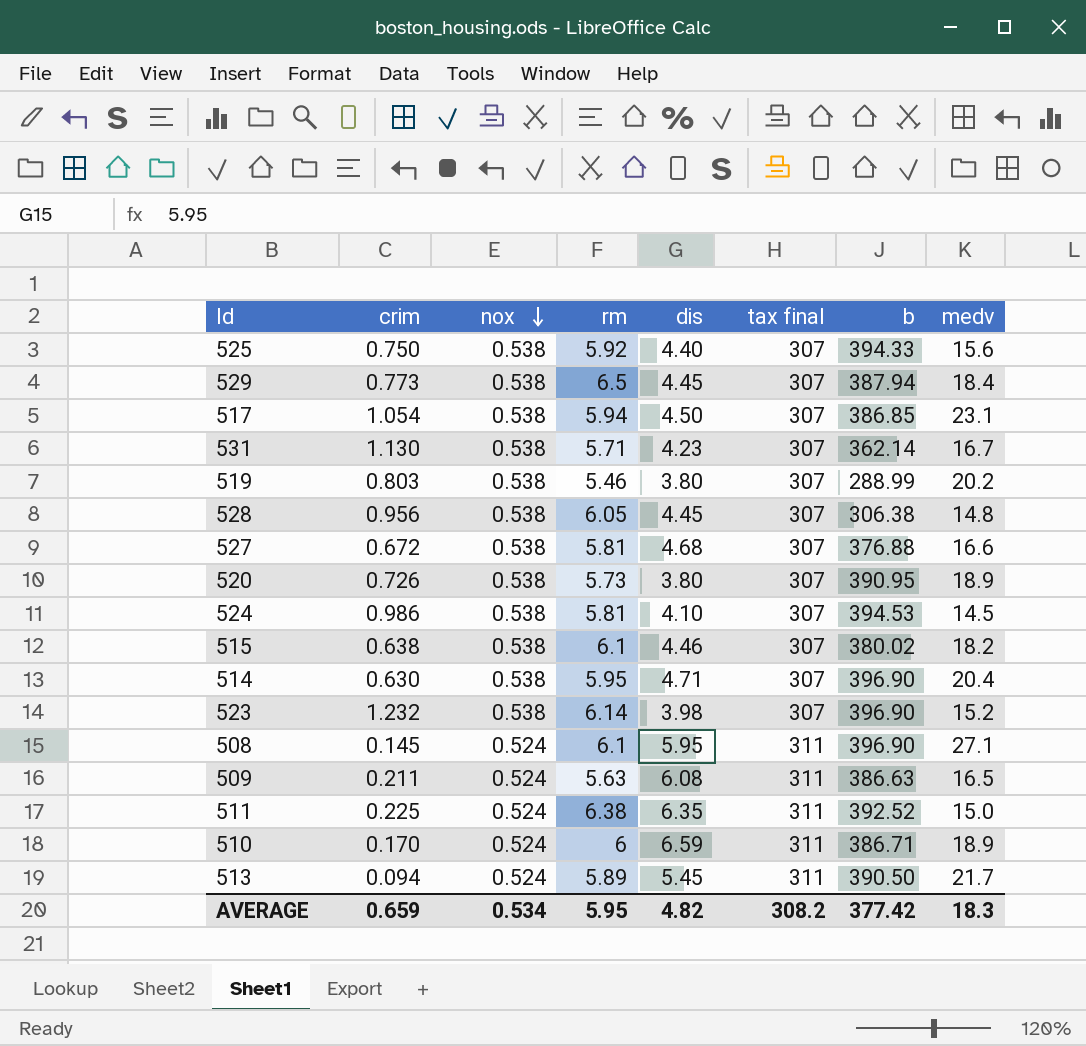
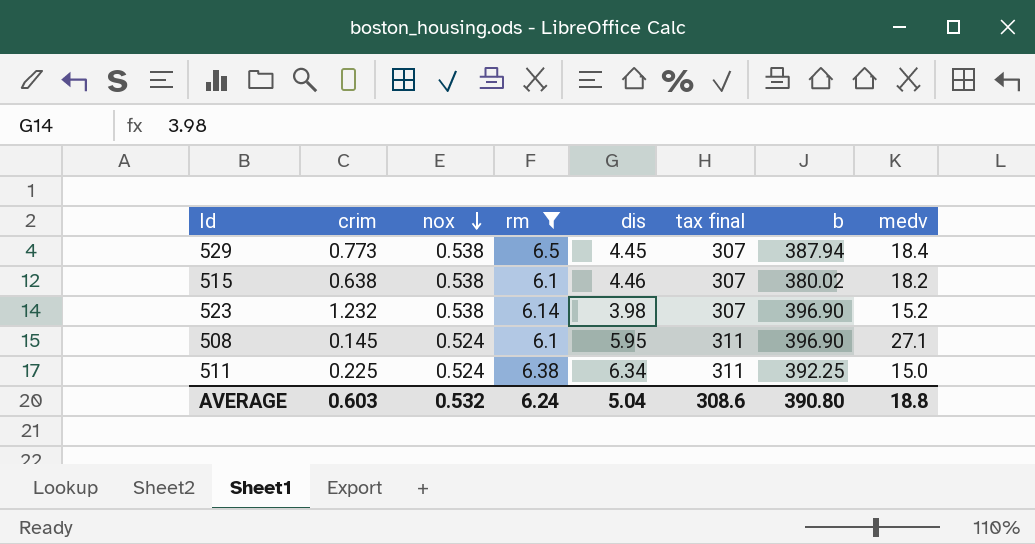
filter: none -> rm >= 6.1
511 | dis: 6.35 -> 6.34
511 | b: 392.52 -> 392.25
AVERAGE | crim: 0.659 -> 0.603
AVERAGE | nox: 0.534 -> 0.532
AVERAGE | rm: 5.95 -> 6.24
AVERAGE | dis: 4.82 -> 5.04
AVERAGE | tax final: 308.2 -> 308.6
AVERAGE | b: 377.42 -> 390.80
AVERAGE | medv: 18.3 -> 18.8

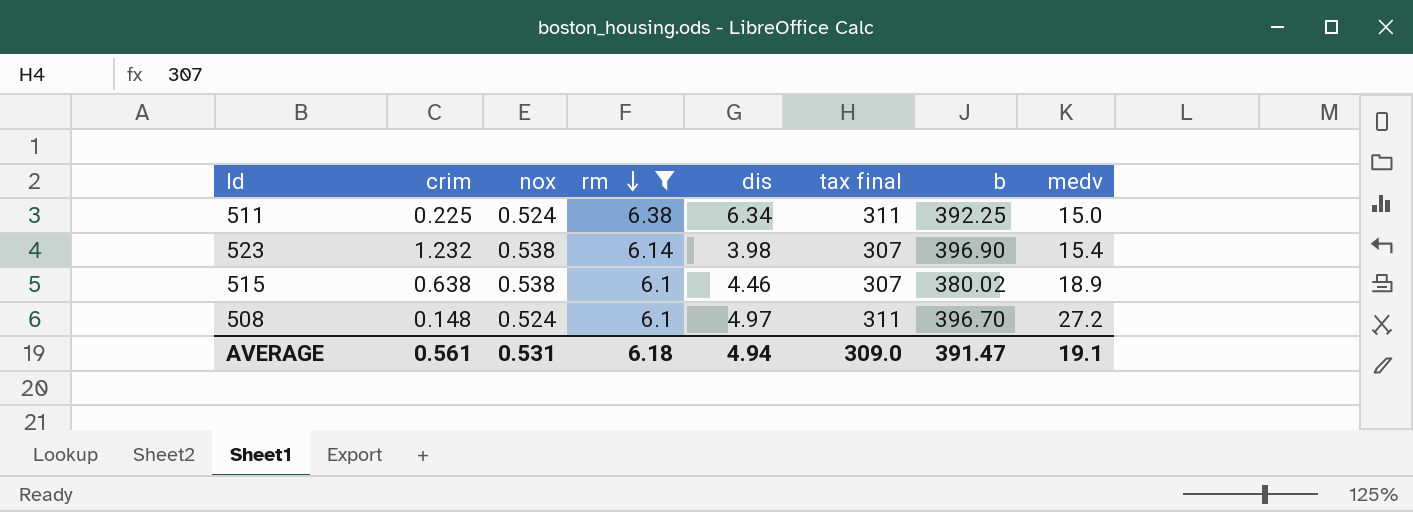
row order: nox descending -> rm descending
row 529: 0.773 | 0.538 | 6.5 | 4.45 | 307 | 387.94 | 18.4 -> none
523 | medv: 15.2 -> 15.4
515 | medv: 18.2 -> 18.9
508 | crim: 0.145 -> 0.148
508 | dis: 5.95 -> 4.97
508 | b: 396.90 -> 396.70
508 | medv: 27.1 -> 27.2
AVERAGE | crim: 0.603 -> 0.561
AVERAGE | nox: 0.532 -> 0.531
AVERAGE | rm: 6.24 -> 6.18
AVERAGE | dis: 5.04 -> 4.94
AVERAGE | tax final: 308.6 -> 309.0
AVERAGE | b: 390.80 -> 391.47
AVERAGE | medv: 18.8 -> 19.1

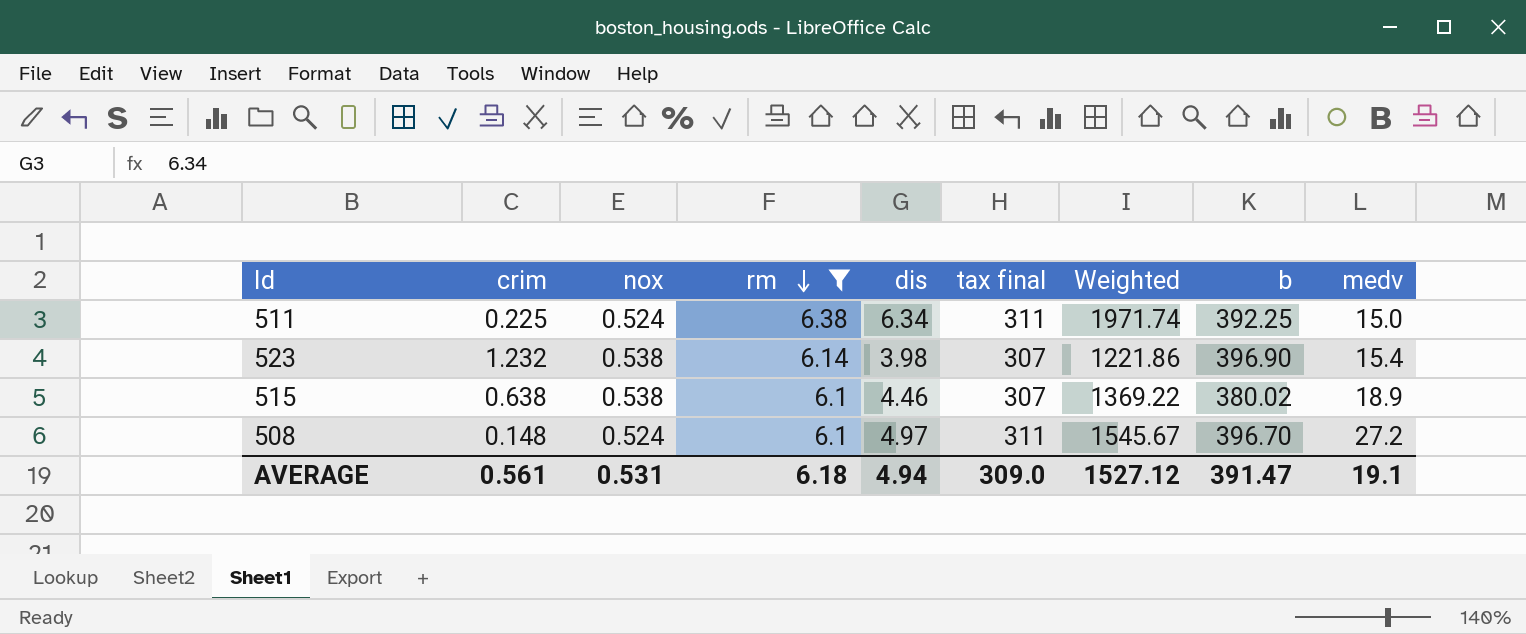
column Weighted | formula: none -> [dis] * [tax final]

